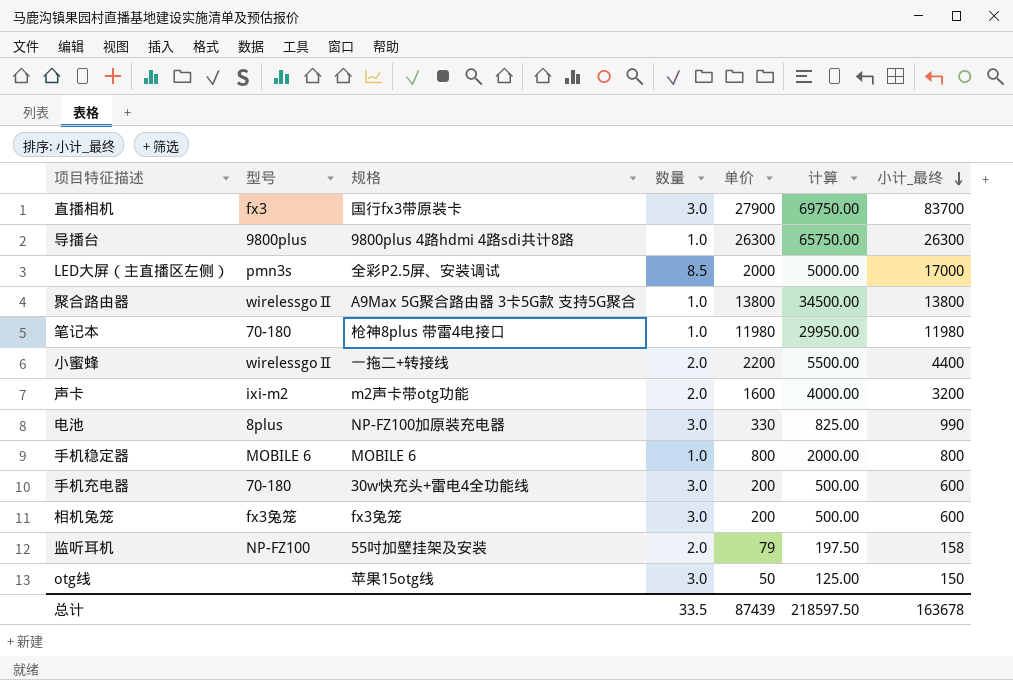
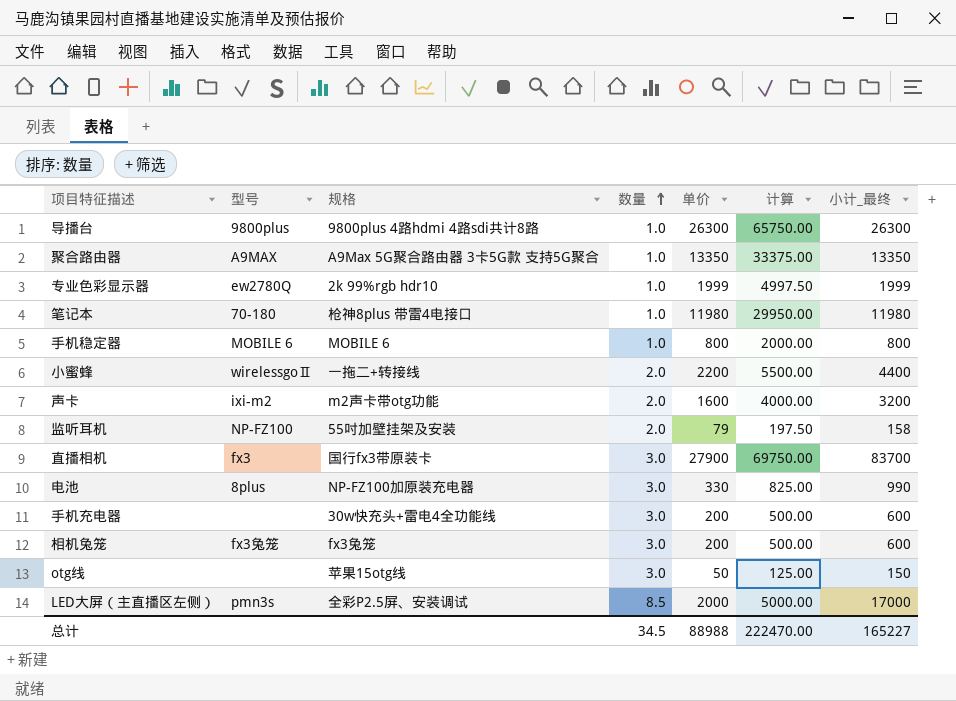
row order: 小计_最终 descending -> 数量 ascending
聚合路由器 | 型号: wirelessgoⅡ -> A9MAX
聚合路由器 | 单价: 13800 -> 13350
聚合路由器 | 计算: 34500.00 -> 33375.00
聚合路由器 | 小计_最终: 13800 -> 13350
row 专业色彩显示器: none -> ew2780Q | 2k 99%rgb hdr10 | 1.0 | 1999 | 4997.50 | 1999
手机充电器 | 型号: 70-180 -> none
总计 | 数量: 33.5 -> 34.5
总计 | 单价: 87439 -> 88988
总计 | 计算: 218597.50 -> 222470.00
总计 | 小计_最终: 163678 -> 165227

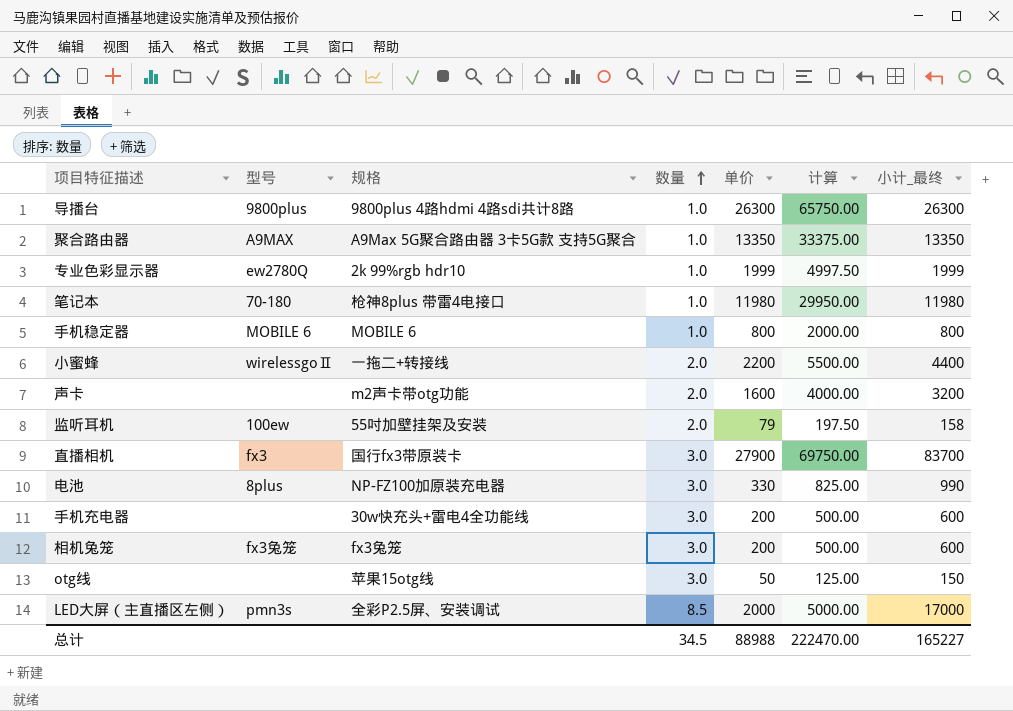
声卡 | 型号: ixi-m2 -> none
监听耳机 | 型号: NP-FZ100 -> 100ew

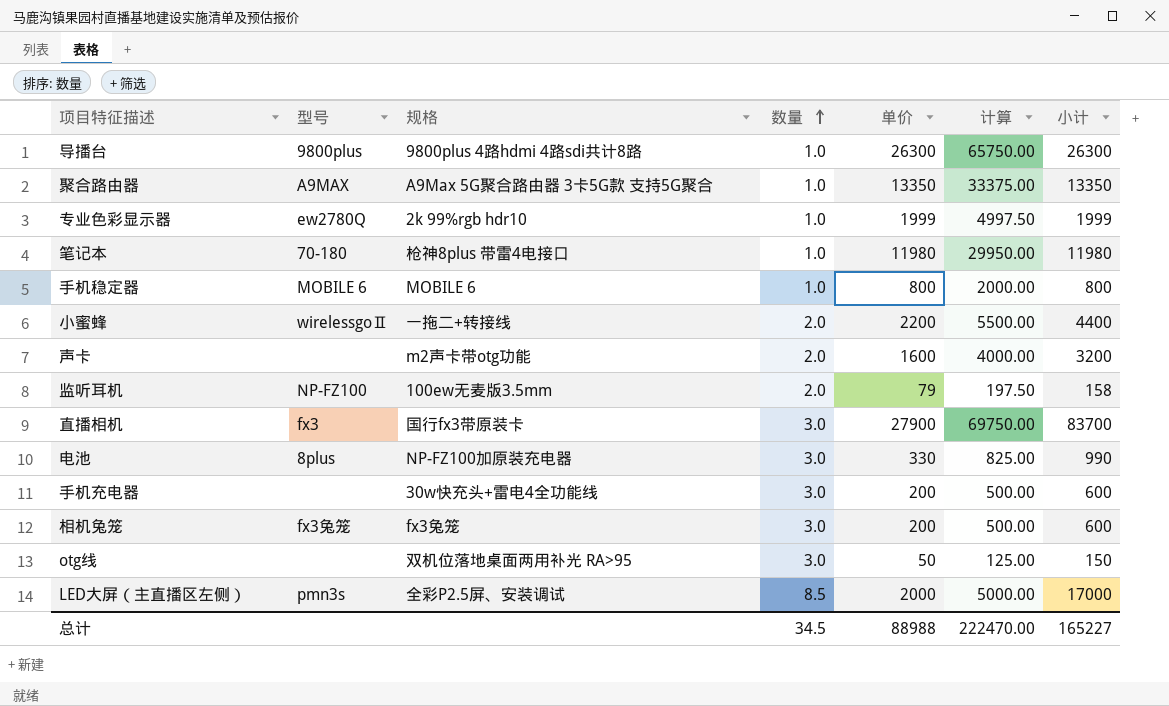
column name: 小计_最终 -> 小计
监听耳机 | 型号: 100ew -> NP-FZ100
监听耳机 | 规格: 55吋加壁挂架及安装 -> 100ew无麦版3.5mm
otg线 | 规格: 苹果15otg线 -> 双机位落地桌面两用补光 RA>95

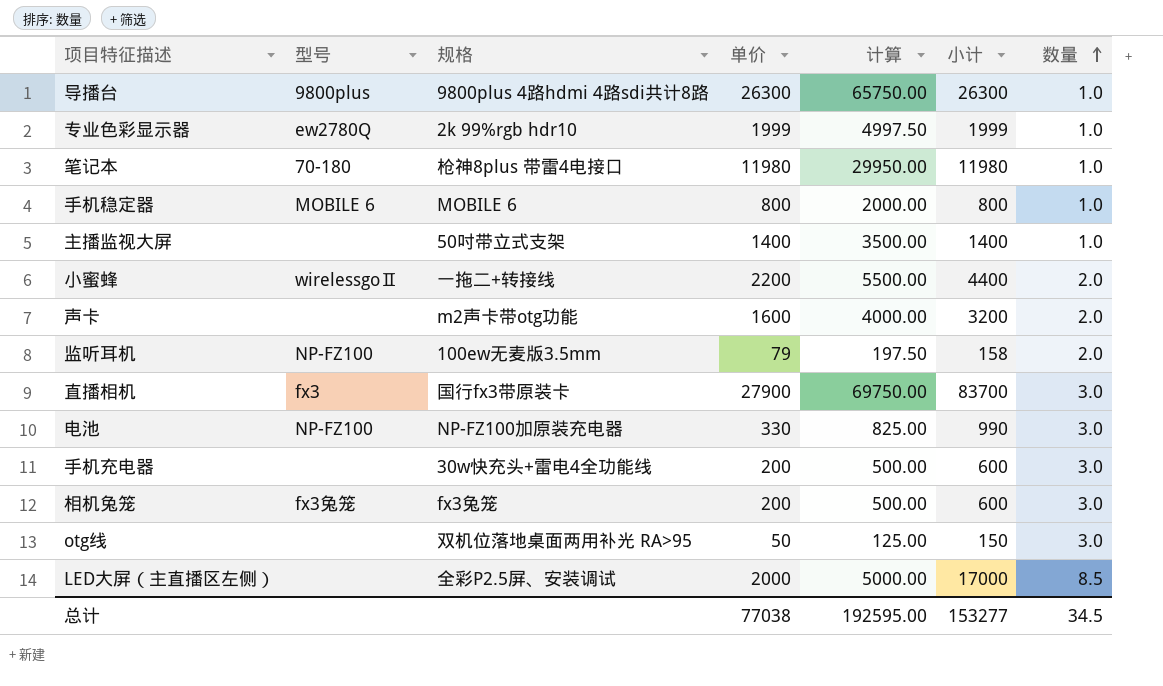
column 数量 | position: 4 -> 7
row 聚合路由器: A9MAX | A9Max 5G聚合路由器 3卡5G款 支持5G聚合 | 1.0 | 13350 | 33375.00 | 13350 -> none
row 主播监视大屏: none -> none | 50吋带立式支架 | 1400 | 3500.00 | 1400 | 1.0
电池 | 型号: 8plus -> NP-FZ100
LED大屏（主直播区左侧） | 型号: pmn3s -> none
总计 | 单价: 88988 -> 77038
总计 | 计算: 222470.00 -> 192595.00
总计 | 小计: 165227 -> 153277

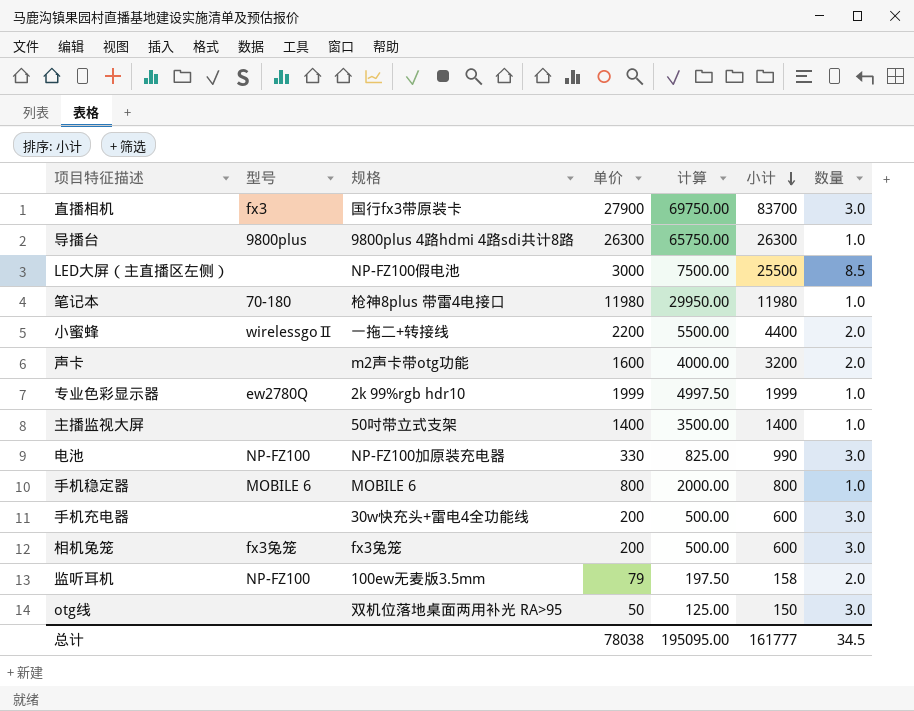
row order: 数量 ascending -> 小计 descending
LED大屏（主直播区左侧） | 规格: 全彩P2.5屏、安装调试 -> NP-FZ100假电池
LED大屏（主直播区左侧） | 单价: 2000 -> 3000
LED大屏（主直播区左侧） | 计算: 5000.00 -> 7500.00
LED大屏（主直播区左侧） | 小计: 17000 -> 25500
总计 | 单价: 77038 -> 78038
总计 | 计算: 192595.00 -> 195095.00
总计 | 小计: 153277 -> 161777

